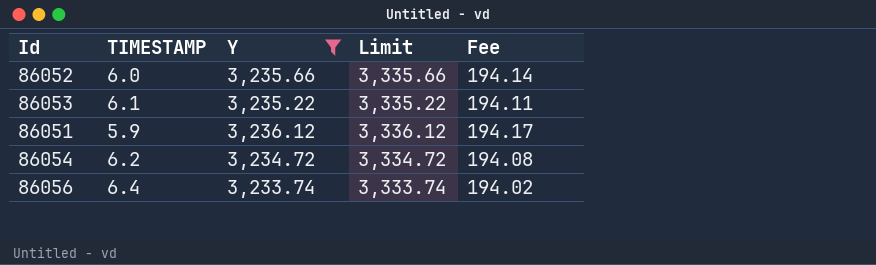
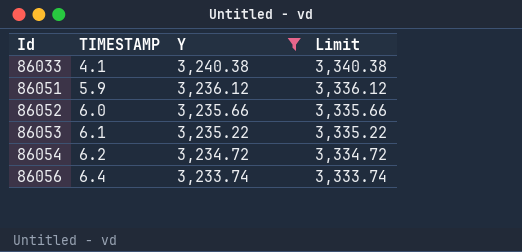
row order: none -> Id ascending
column Fee | formula: [Y] * 0.06 -> none
row 86033: none -> 4.1 | 3,240.38 | 3,340.38

